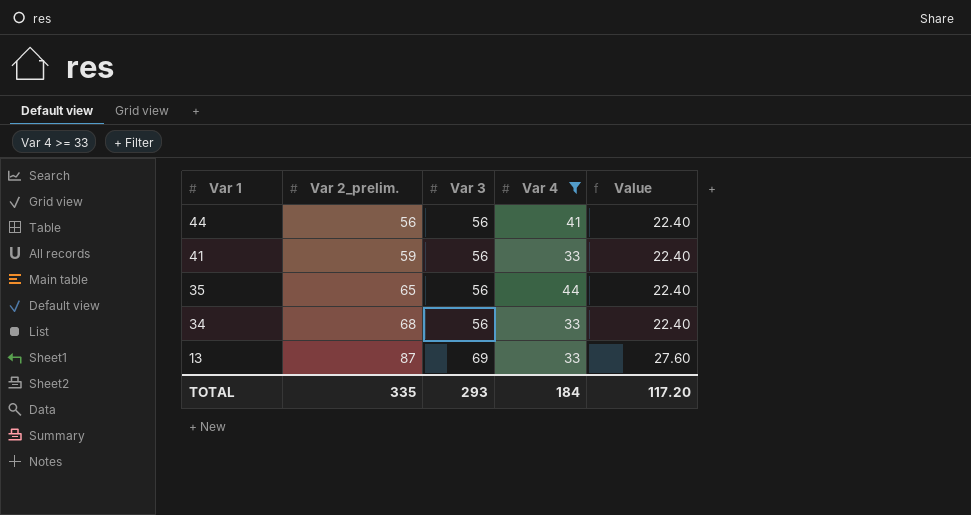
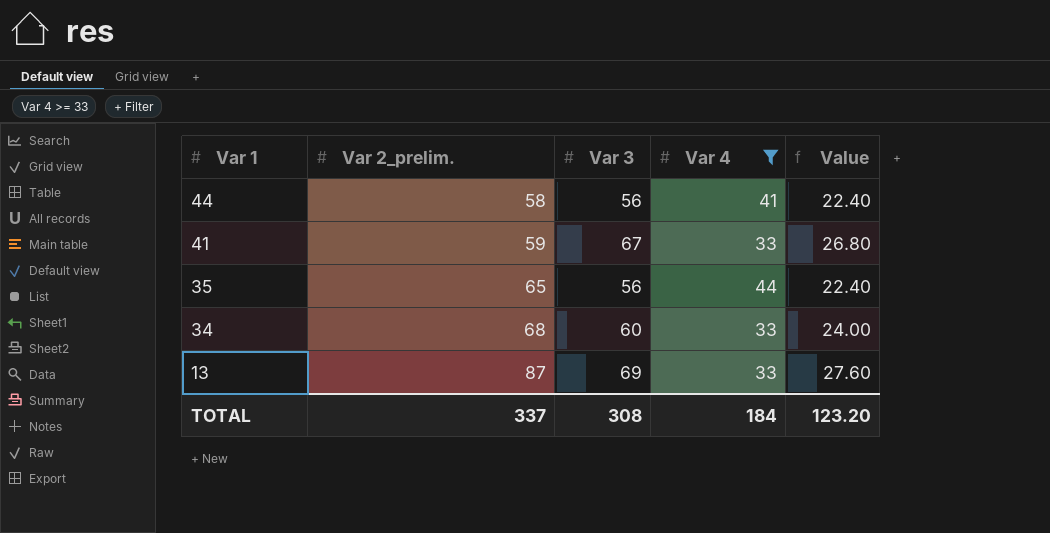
44 | Var 2_prelim.: 56 -> 58
41 | Var 3: 56 -> 67
41 | Value: 22.40 -> 26.80
34 | Var 3: 56 -> 60
34 | Value: 22.40 -> 24.00
TOTAL | Var 2_prelim.: 335 -> 337
TOTAL | Var 3: 293 -> 308
TOTAL | Value: 117.20 -> 123.20

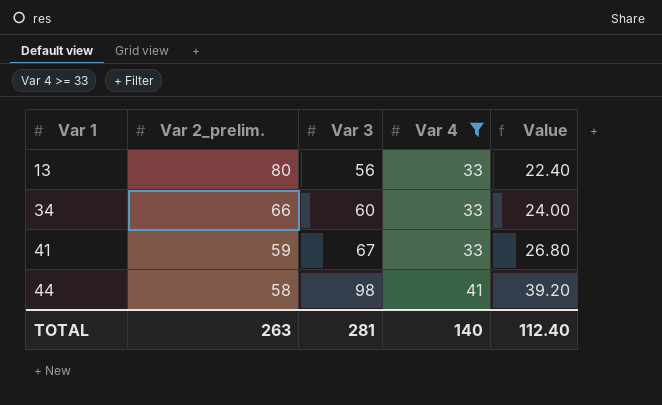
row order: Var 1 descending -> Var 1 ascending
row 35: 65 | 56 | 44 | 22.40 -> none
13 | Var 2_prelim.: 87 -> 80
13 | Var 3: 69 -> 56
13 | Value: 27.60 -> 22.40
34 | Var 2_prelim.: 68 -> 66
44 | Var 3: 56 -> 98
44 | Value: 22.40 -> 39.20
TOTAL | Var 2_prelim.: 337 -> 263
TOTAL | Var 3: 308 -> 281
TOTAL | Var 4: 184 -> 140
TOTAL | Value: 123.20 -> 112.40

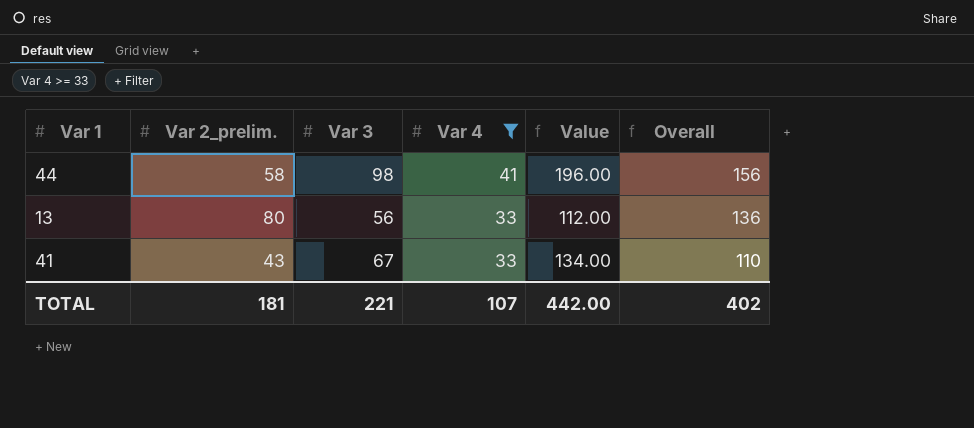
row order: Var 1 ascending -> Var 4 descending
column Value | formula: [Var 3] * 0.4 -> [Var 3] * 2
column Overall | formula: none -> [Var 2_prelim.] + [Var 3]
row 34: 66 | 60 | 33 | 24.00 -> none
41 | Var 2_prelim.: 59 -> 43
TOTAL | Var 2_prelim.: 263 -> 181
TOTAL | Var 3: 281 -> 221
TOTAL | Var 4: 140 -> 107
TOTAL | Value: 112.40 -> 442.00

